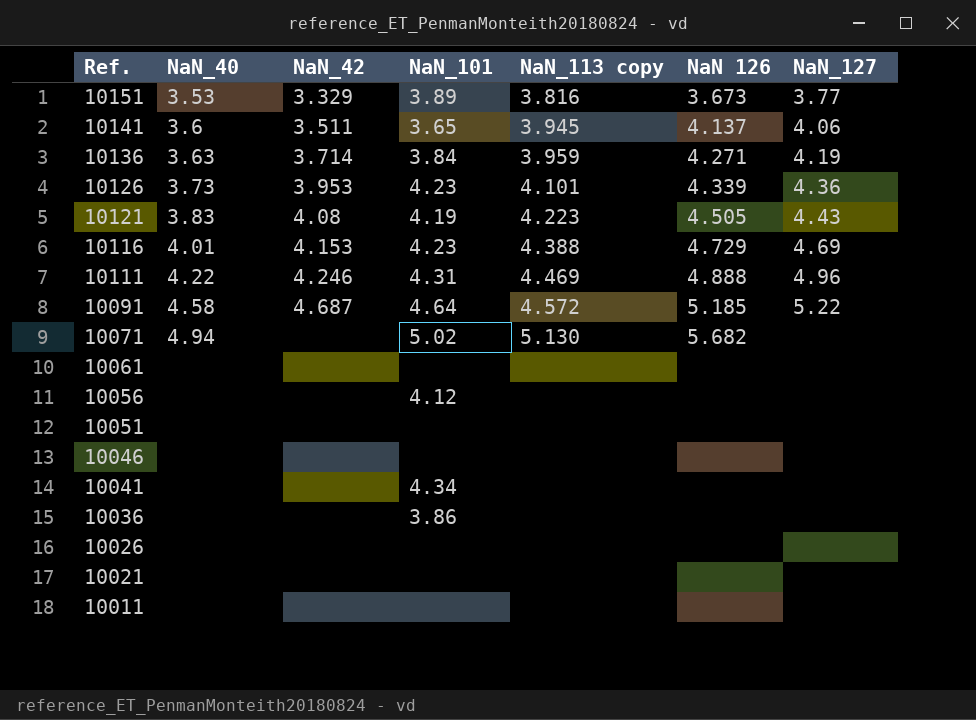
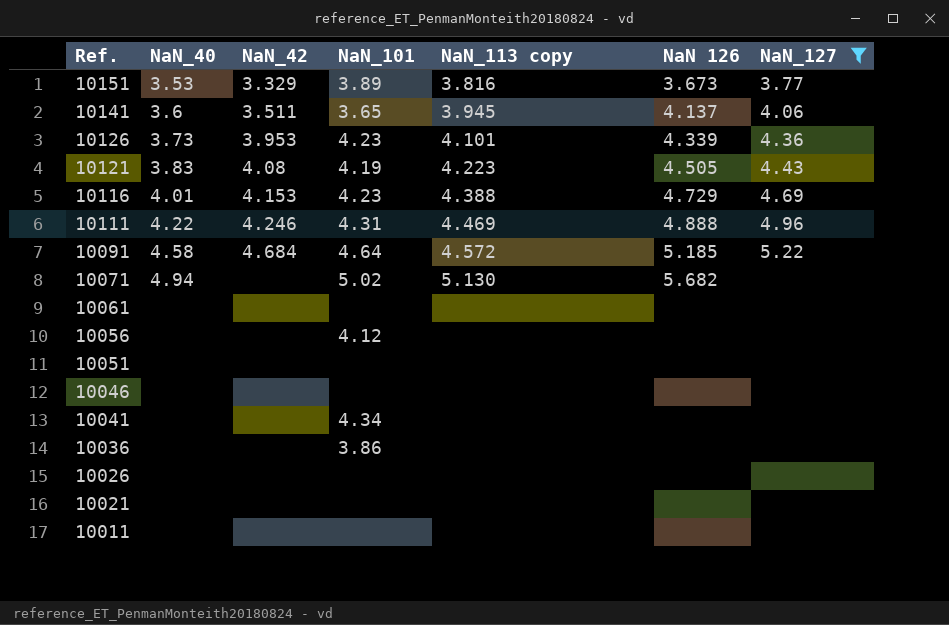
filter: none -> NaN_127 != 4.19
10091 | NaN_42: 4.687 -> 4.684

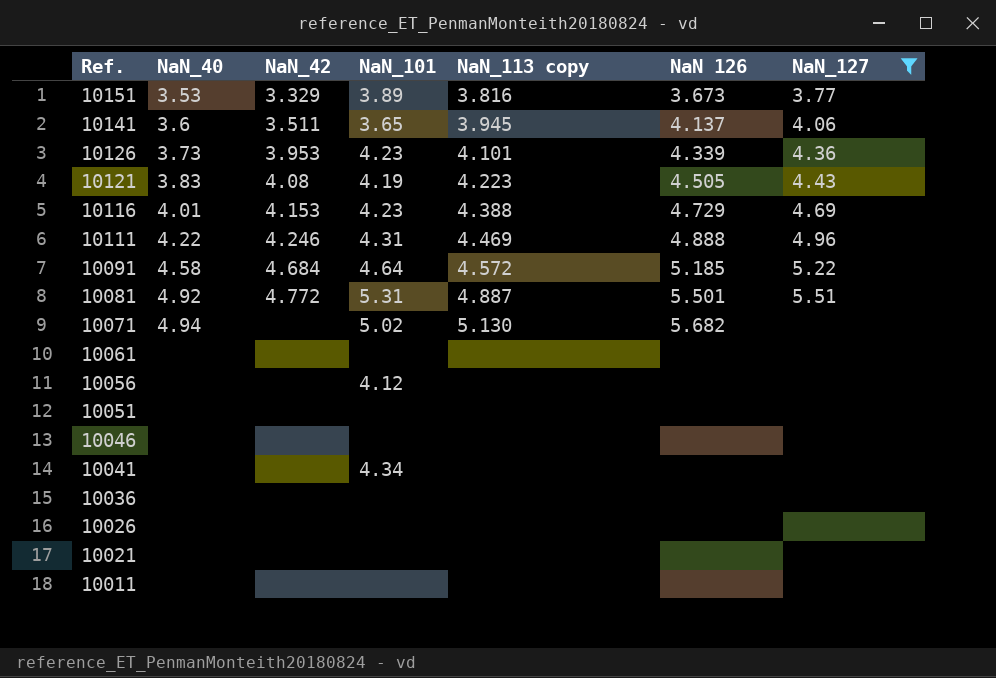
row 10081: none -> 4.92 | 4.772 | 5.31 | 4.887 | 5.501 | 5.51
10036 | NaN_101: 3.86 -> none

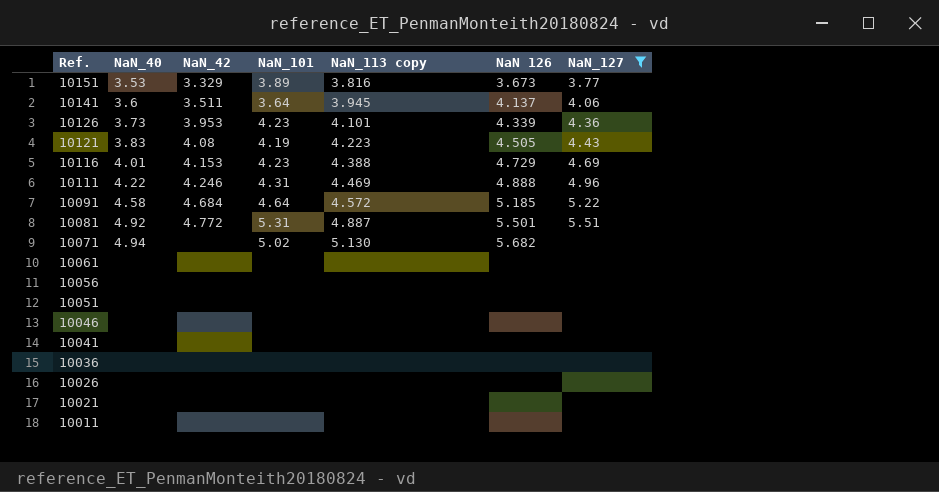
10141 | NaN_101: 3.65 -> 3.64
10056 | NaN_101: 4.12 -> none
10041 | NaN_101: 4.34 -> none

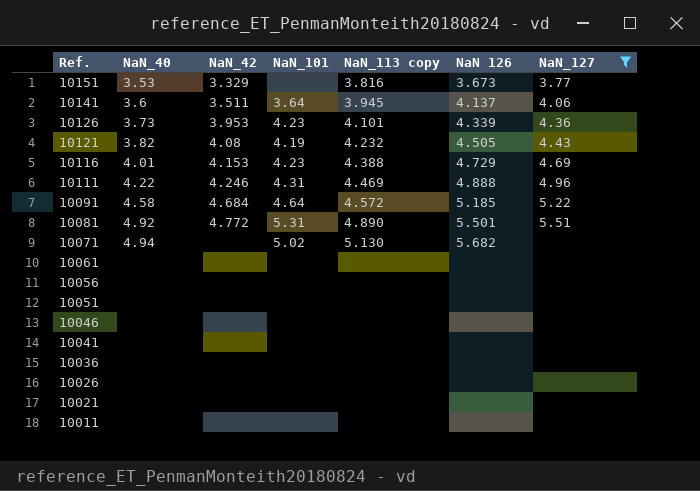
10151 | NaN_101: 3.89 -> none
10121 | NaN_40: 3.83 -> 3.82
10121 | NaN_113 copy: 4.223 -> 4.232
10081 | NaN_113 copy: 4.887 -> 4.890

